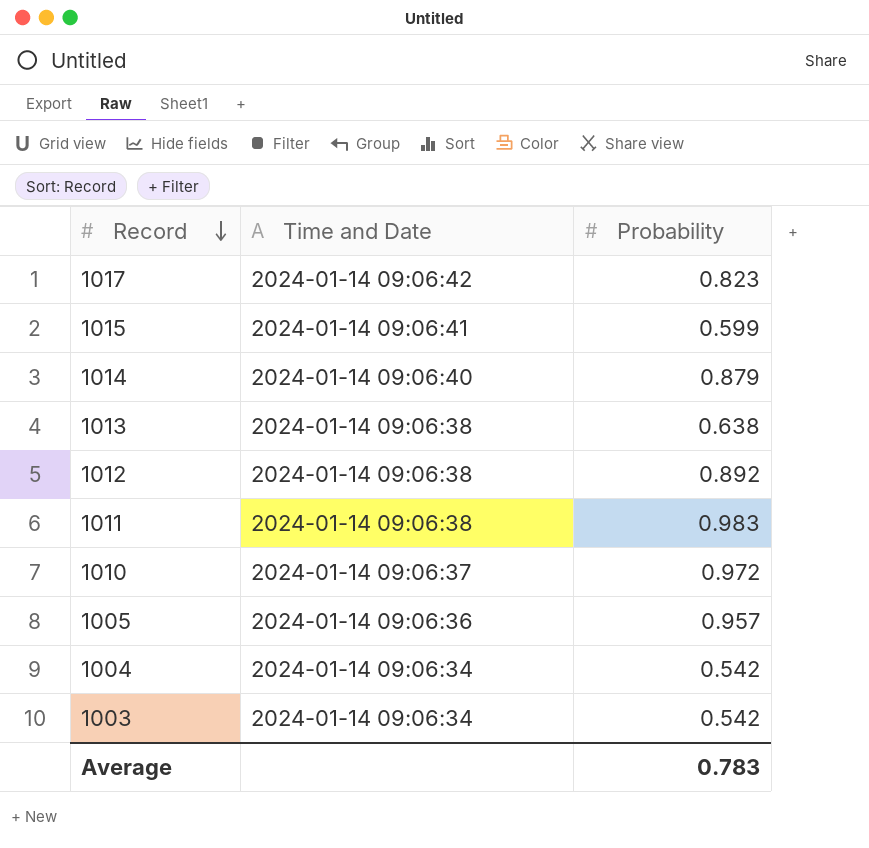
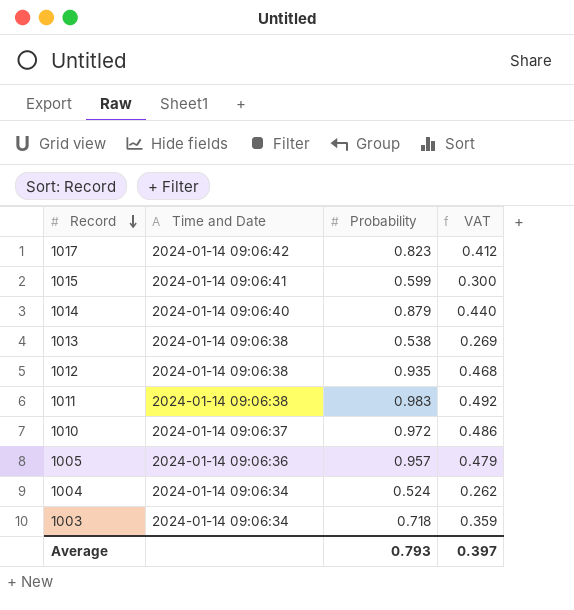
column VAT | formula: none -> [Probability] * 0.5
1013 | Probability: 0.638 -> 0.538
1012 | Probability: 0.892 -> 0.935
1004 | Probability: 0.542 -> 0.524
1003 | Probability: 0.542 -> 0.718
Average | Probability: 0.783 -> 0.793

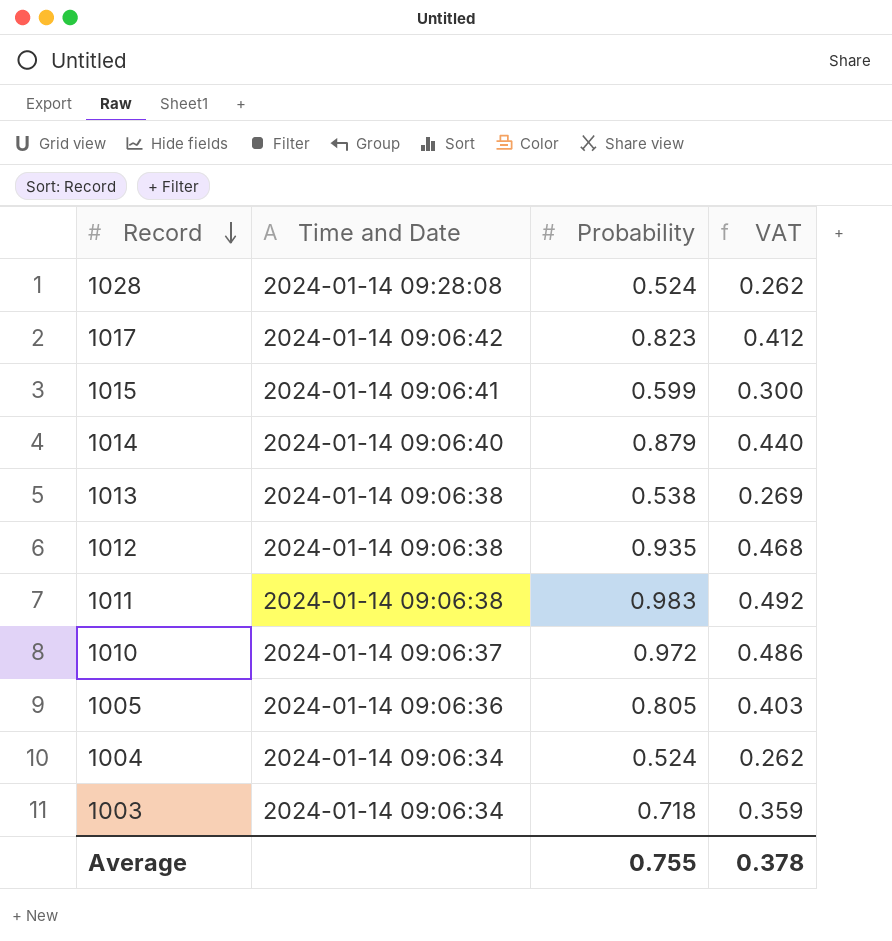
row 1028: none -> 2024-01-14 09:28:08 | 0.524 | 0.262
1005 | Probability: 0.957 -> 0.805
1005 | VAT: 0.479 -> 0.403
Average | Probability: 0.793 -> 0.755
Average | VAT: 0.397 -> 0.378

